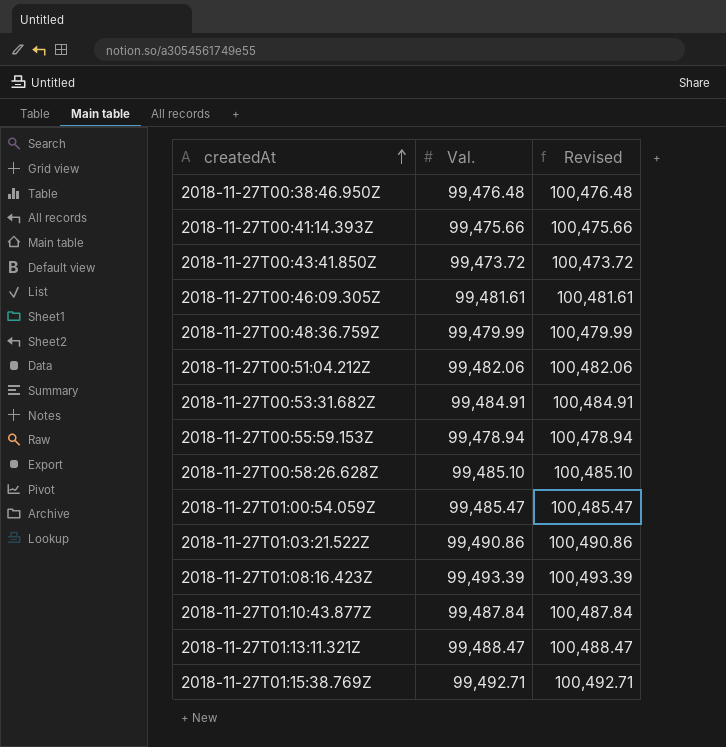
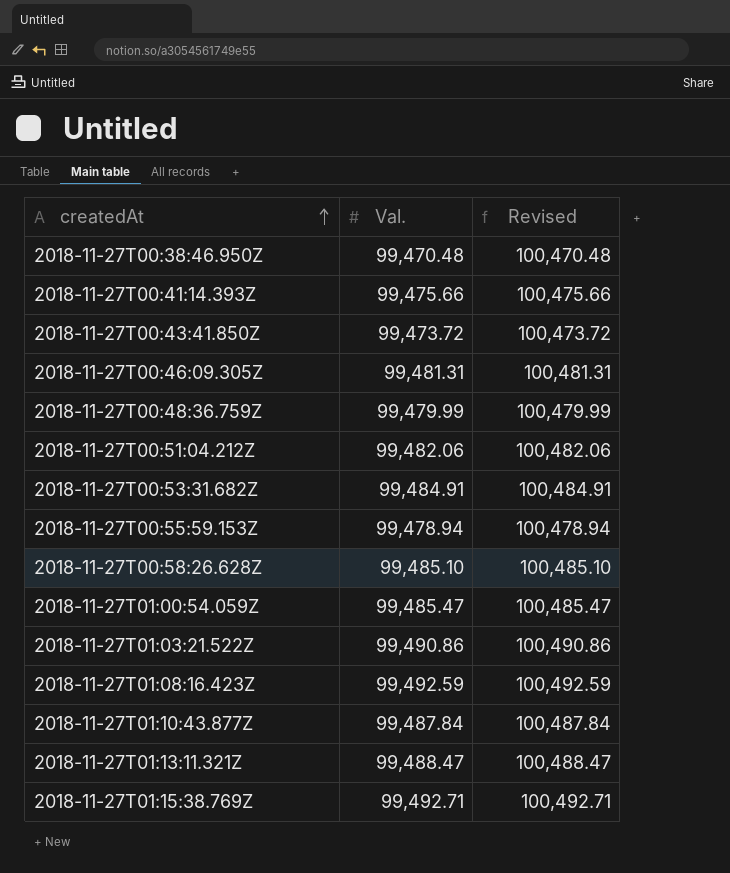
2018-11-27T00:38:46.950Z | Val.: 99,476.48 -> 99,470.48
2018-11-27T00:38:46.950Z | Revised: 100,476.48 -> 100,470.48
2018-11-27T00:46:09.305Z | Val.: 99,481.61 -> 99,481.31
2018-11-27T00:46:09.305Z | Revised: 100,481.61 -> 100,481.31
2018-11-27T01:08:16.423Z | Val.: 99,493.39 -> 99,492.59
2018-11-27T01:08:16.423Z | Revised: 100,493.39 -> 100,492.59

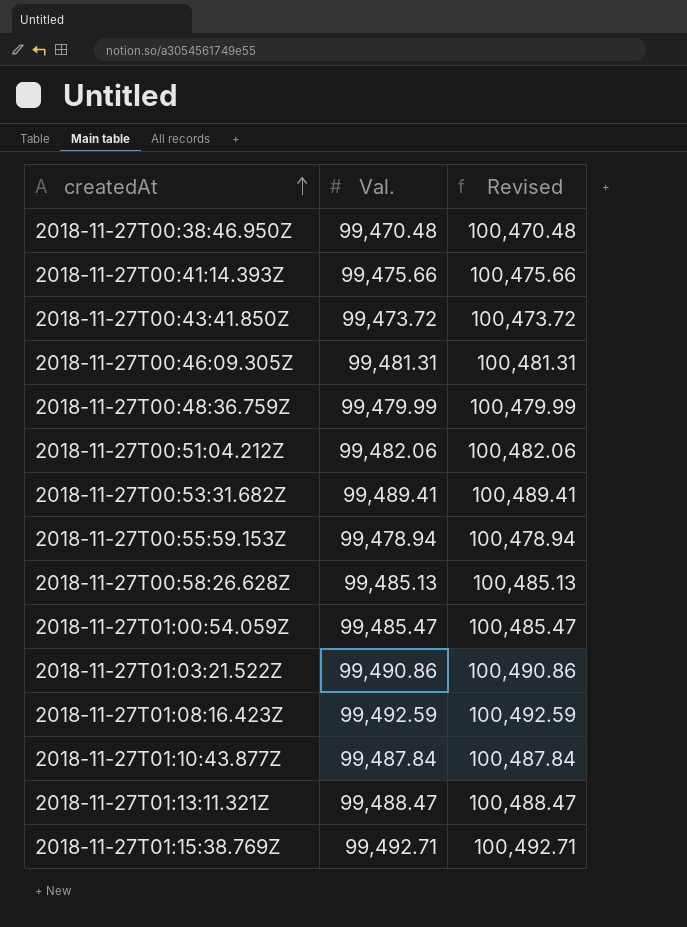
2018-11-27T00:53:31.682Z | Val.: 99,484.91 -> 99,489.41
2018-11-27T00:53:31.682Z | Revised: 100,484.91 -> 100,489.41
2018-11-27T00:58:26.628Z | Val.: 99,485.10 -> 99,485.13
2018-11-27T00:58:26.628Z | Revised: 100,485.10 -> 100,485.13

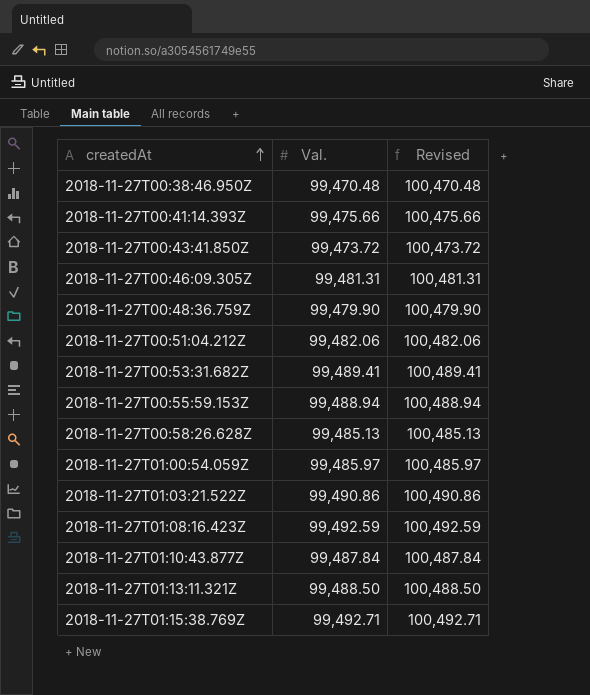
2018-11-27T00:48:36.759Z | Val.: 99,479.99 -> 99,479.90
2018-11-27T00:48:36.759Z | Revised: 100,479.99 -> 100,479.90
2018-11-27T00:55:59.153Z | Val.: 99,478.94 -> 99,488.94
2018-11-27T00:55:59.153Z | Revised: 100,478.94 -> 100,488.94
2018-11-27T01:00:54.059Z | Val.: 99,485.47 -> 99,485.97
2018-11-27T01:00:54.059Z | Revised: 100,485.47 -> 100,485.97
2018-11-27T01:13:11.321Z | Val.: 99,488.47 -> 99,488.50
2018-11-27T01:13:11.321Z | Revised: 100,488.47 -> 100,488.50

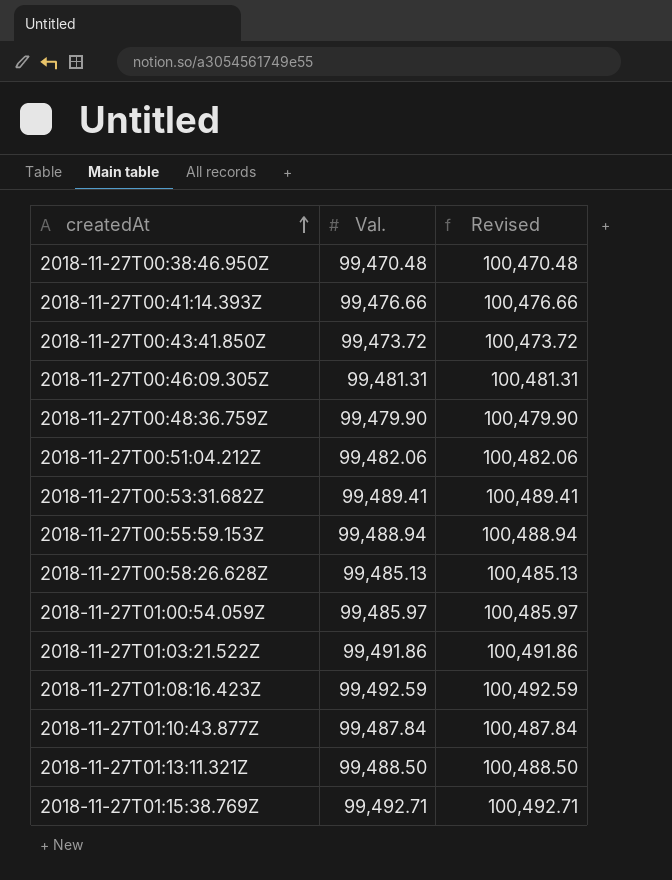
2018-11-27T00:41:14.393Z | Val.: 99,475.66 -> 99,476.66
2018-11-27T00:41:14.393Z | Revised: 100,475.66 -> 100,476.66
2018-11-27T01:03:21.522Z | Val.: 99,490.86 -> 99,491.86
2018-11-27T01:03:21.522Z | Revised: 100,490.86 -> 100,491.86

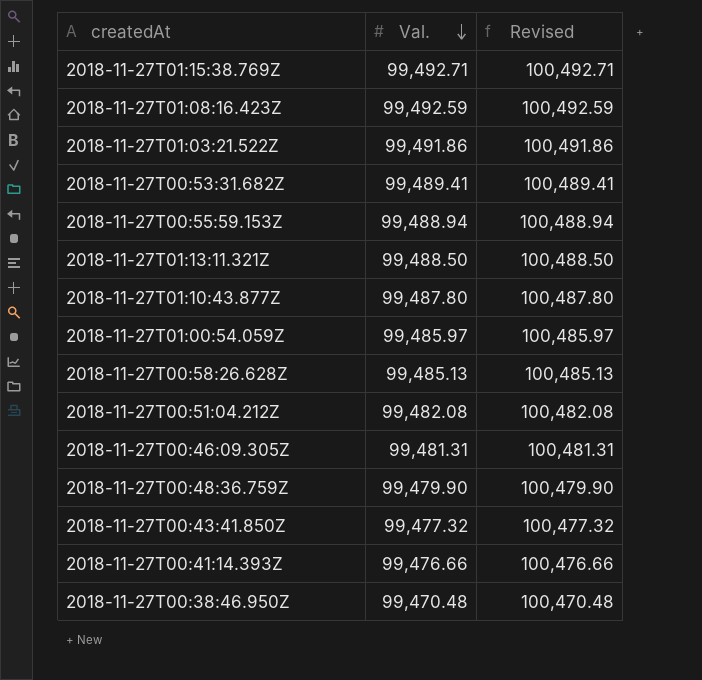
row order: createdAt ascending -> Val. descending
2018-11-27T01:10:43.877Z | Val.: 99,487.84 -> 99,487.80
2018-11-27T01:10:43.877Z | Revised: 100,487.84 -> 100,487.80
2018-11-27T00:51:04.212Z | Val.: 99,482.06 -> 99,482.08
2018-11-27T00:51:04.212Z | Revised: 100,482.06 -> 100,482.08
2018-11-27T00:43:41.850Z | Val.: 99,473.72 -> 99,477.32
2018-11-27T00:43:41.850Z | Revised: 100,473.72 -> 100,477.32

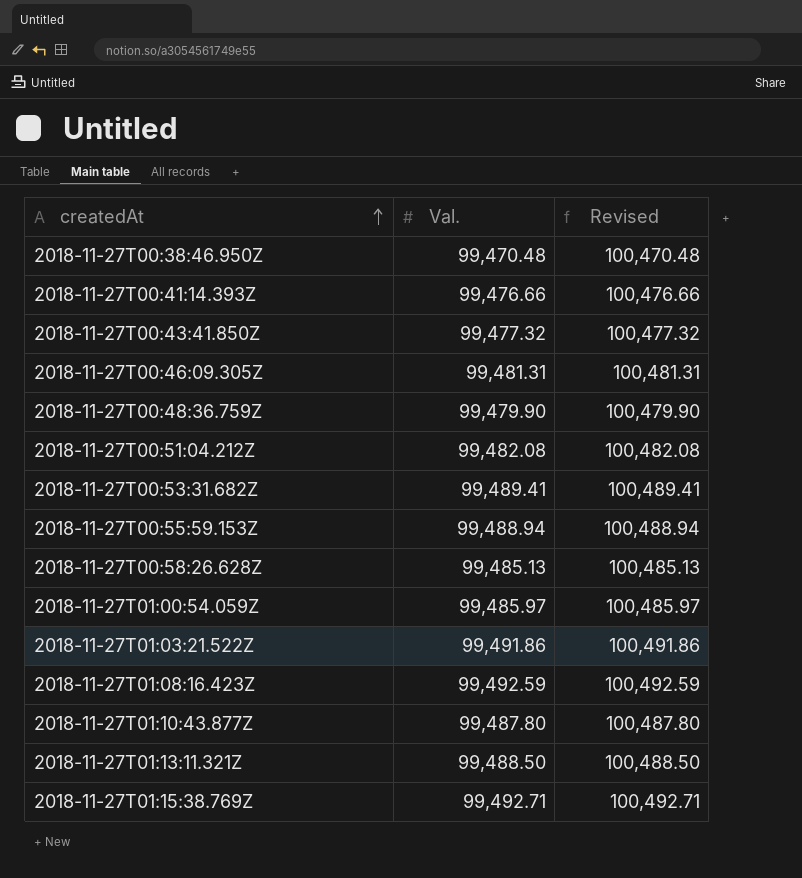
row order: Val. descending -> createdAt ascending

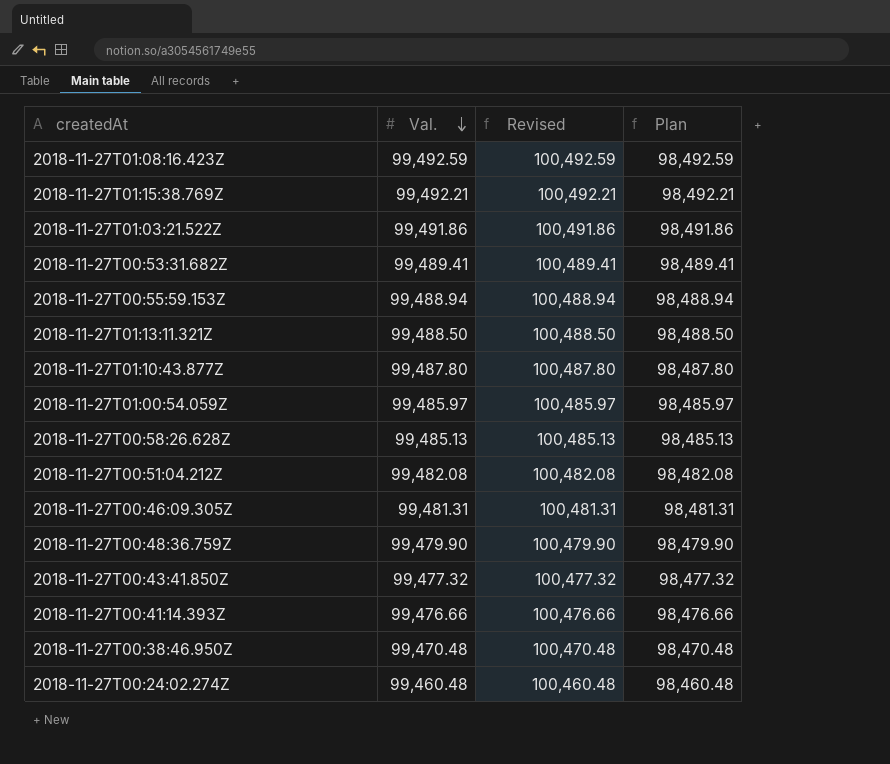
row order: createdAt ascending -> Val. descending
column Plan | formula: none -> [Val.] - 1000
2018-11-27T01:15:38.769Z | Val.: 99,492.71 -> 99,492.21
2018-11-27T01:15:38.769Z | Revised: 100,492.71 -> 100,492.21
row 2018-11-27T00:24:02.274Z: none -> 99,460.48 | 100,460.48 | 98,460.48

